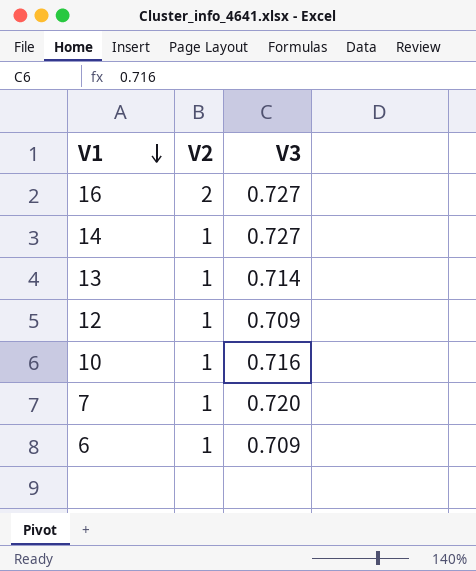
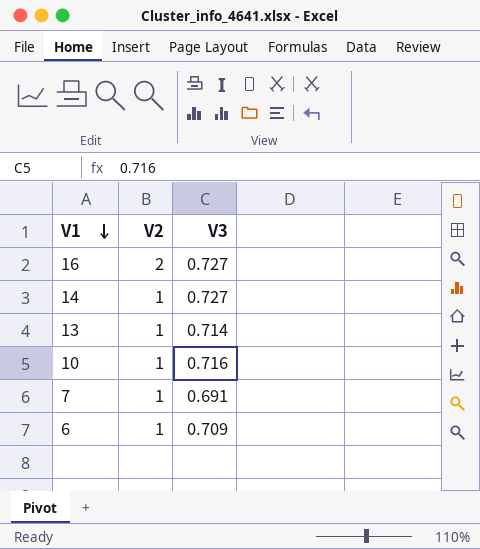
row 12: 1 | 0.709 -> none
7 | V3: 0.720 -> 0.691

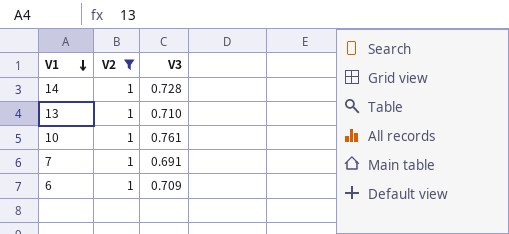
filter: none -> V2 = 1
14 | V3: 0.727 -> 0.728
13 | V3: 0.714 -> 0.710
10 | V3: 0.716 -> 0.761

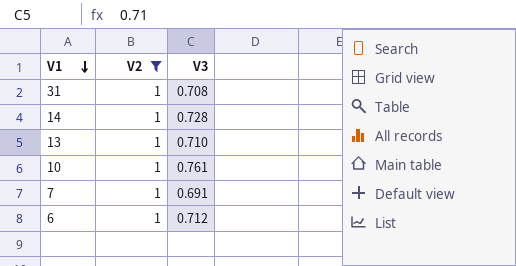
row 31: none -> 1 | 0.708
6 | V3: 0.709 -> 0.712

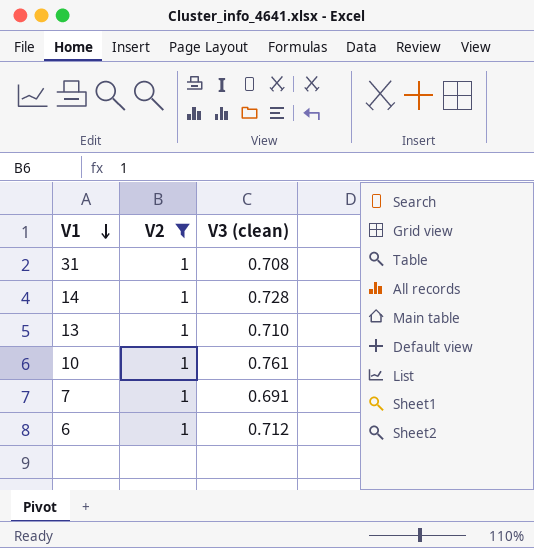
column name: V3 -> V3 (clean)

